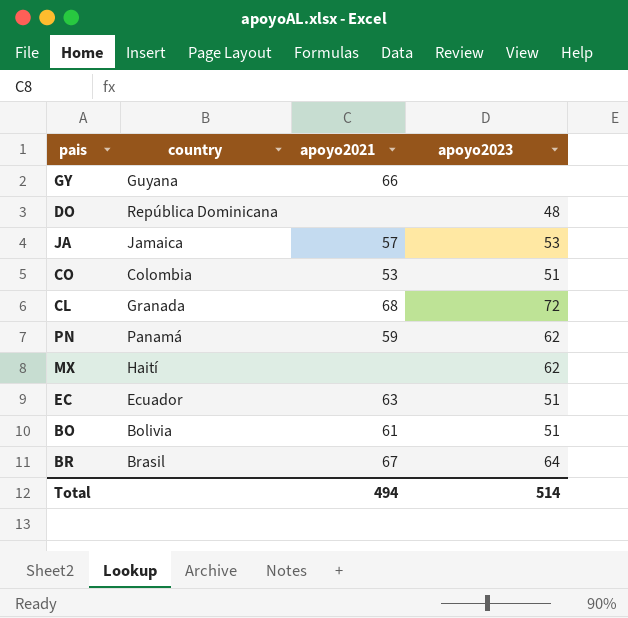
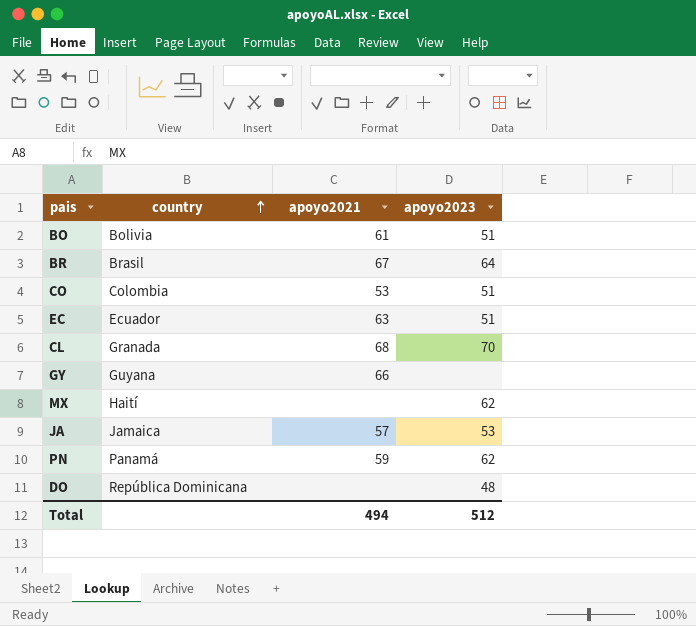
row order: none -> country ascending
CL | apoyo2023: 72 -> 70
Total | apoyo2023: 514 -> 512

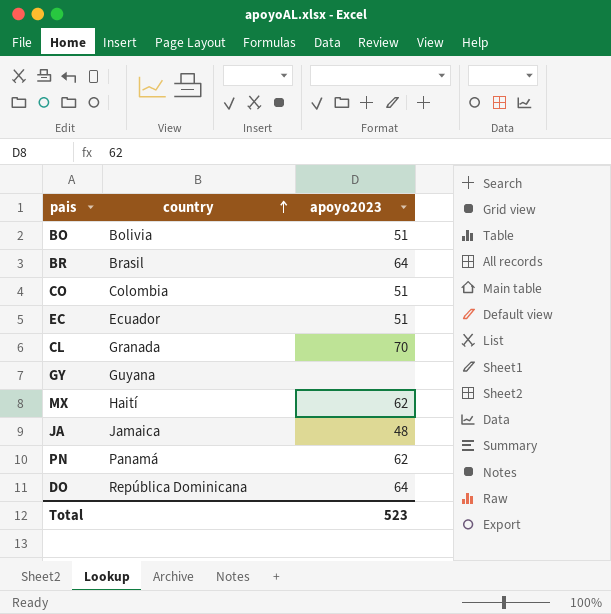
column apoyo2021 | position: 3 -> none
JA | apoyo2023: 53 -> 48
DO | apoyo2023: 48 -> 64
Total | apoyo2023: 512 -> 523

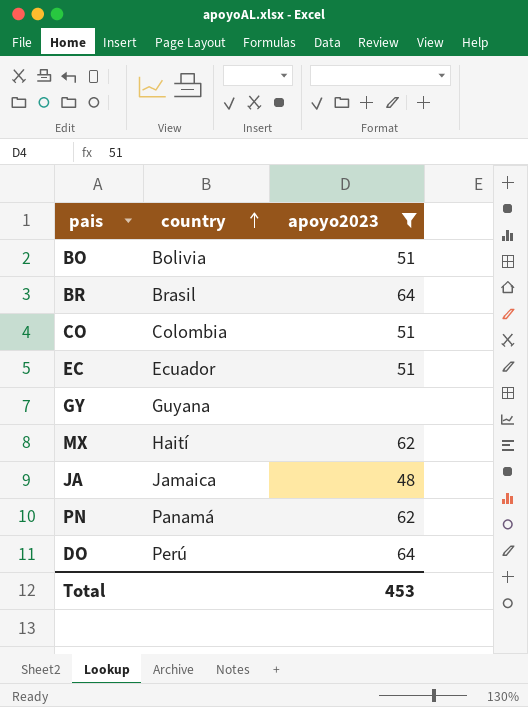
filter: none -> apoyo2023 != 70
DO | country: República Dominicana -> Perú
Total | apoyo2023: 523 -> 453

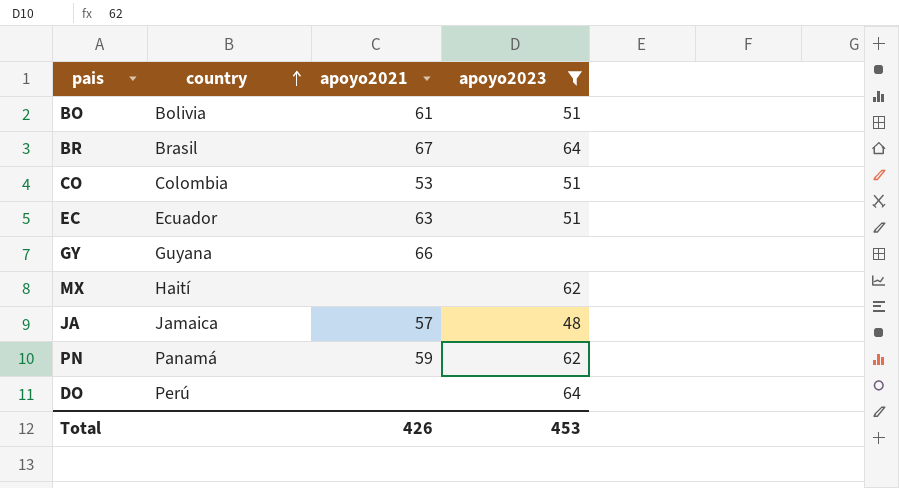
column apoyo2021 | position: none -> 3

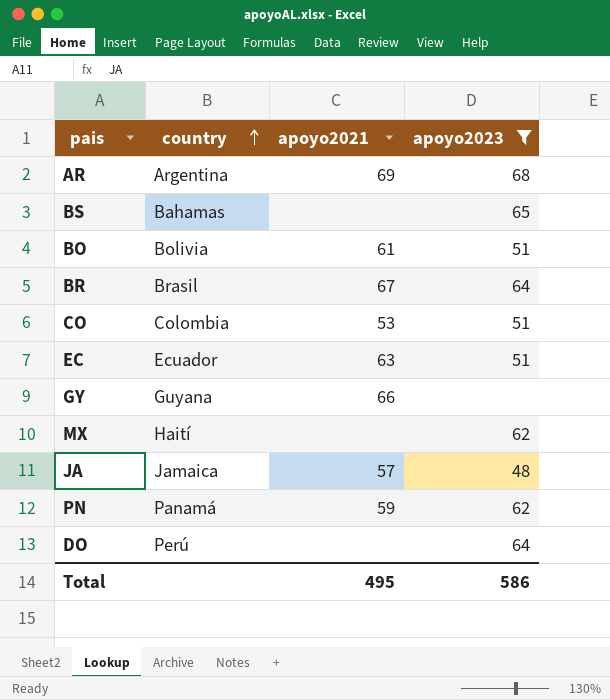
row AR: none -> Argentina | 69 | 68
row BS: none -> Bahamas | none | 65
Total | apoyo2021: 426 -> 495
Total | apoyo2023: 453 -> 586

